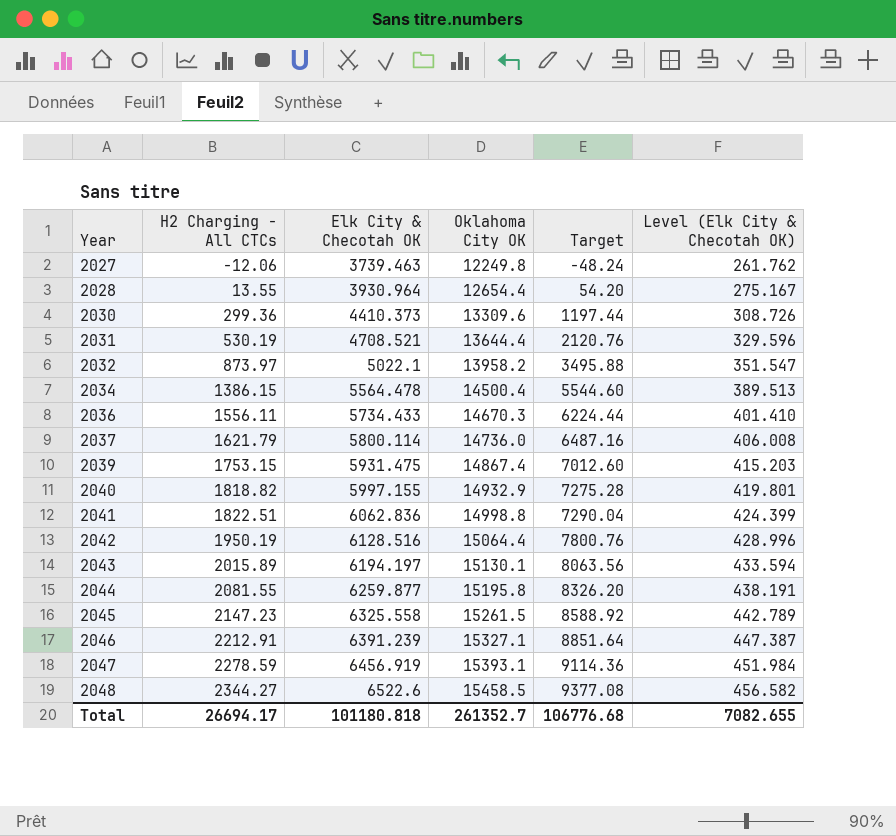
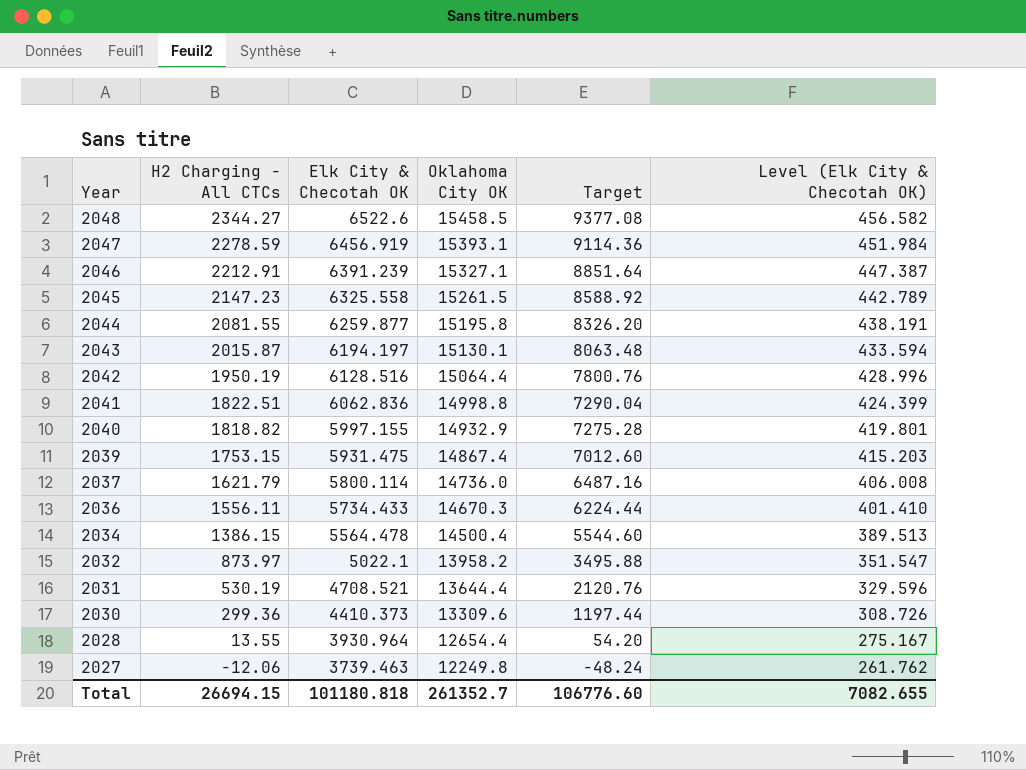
row order: Year ascending -> Year descending
2043 | H2 Charging - All CTCs: 2015.89 -> 2015.87
2043 | Target: 8063.56 -> 8063.48
Total | H2 Charging - All CTCs: 26694.17 -> 26694.15
Total | Target: 106776.68 -> 106776.60

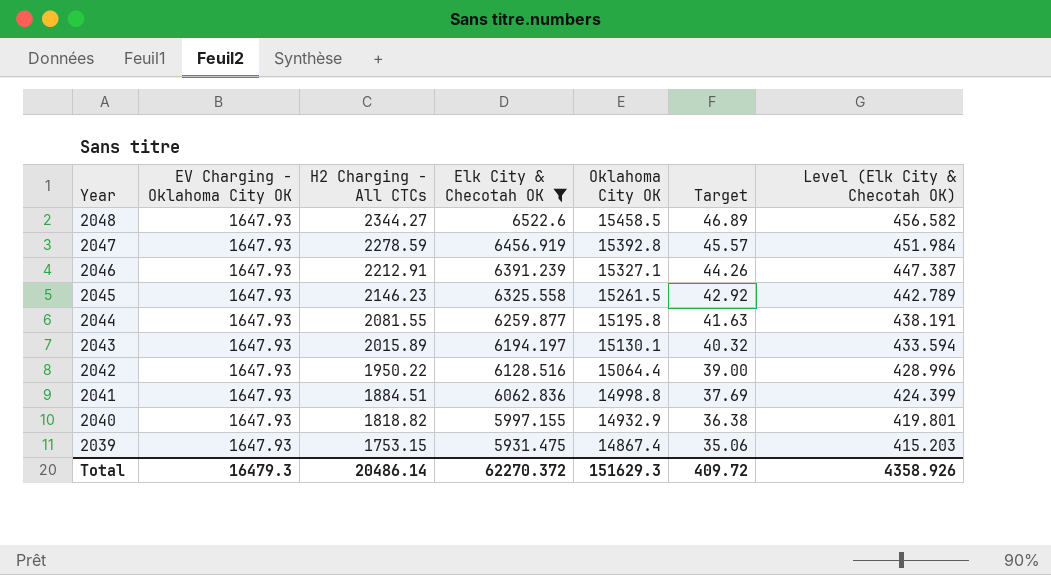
filter: none -> Elk City & Checotah OK >= 5931.475
column EV Charging - Oklahoma City OK | position: none -> 2
column Target | formula: [H2 Charging - All CTCs] * 4 -> [H2 Charging - All CTCs] * 0.02
2047 | Oklahoma City OK: 15393.1 -> 15392.8
2045 | H2 Charging - All CTCs: 2147.23 -> 2146.23
2043 | H2 Charging - All CTCs: 2015.87 -> 2015.89
2042 | H2 Charging - All CTCs: 1950.19 -> 1950.22
2041 | H2 Charging - All CTCs: 1822.51 -> 1884.51
Total | H2 Charging - All CTCs: 26694.15 -> 20486.14
Total | Elk City & Checotah OK: 101180.818 -> 62270.372
Total | Oklahoma City OK: 261352.7 -> 151629.3
Total | Target: 106776.60 -> 409.72
Total | Level (Elk City & Checotah OK): 7082.655 -> 4358.926

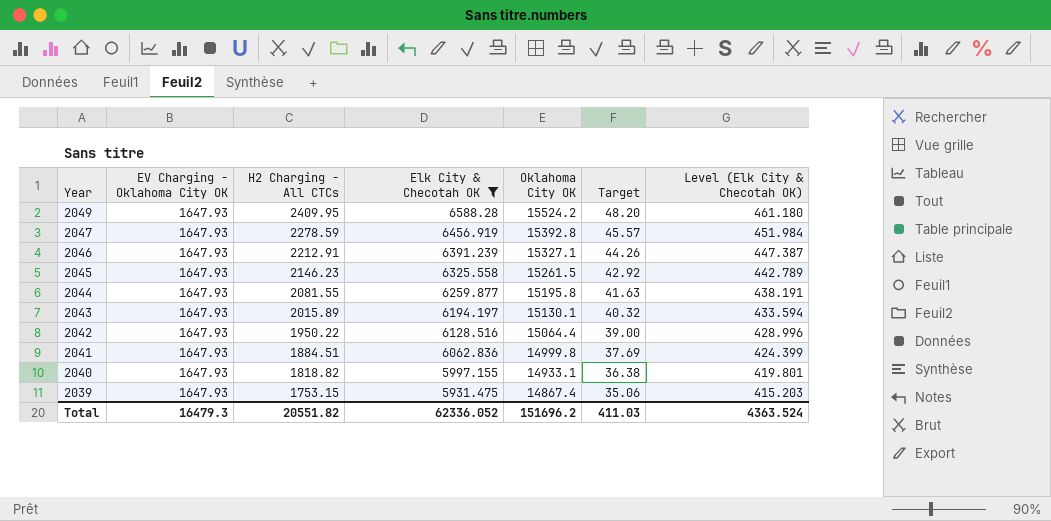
row 2048: 1647.93 | 2344.27 | 6522.6 | 15458.5 | 46.89 | 456.582 -> none
row 2049: none -> 1647.93 | 2409.95 | 6588.28 | 15524.2 | 48.20 | 461.180
2041 | Oklahoma City OK: 14998.8 -> 14999.8
2040 | Oklahoma City OK: 14932.9 -> 14933.1
Total | H2 Charging - All CTCs: 20486.14 -> 20551.82
Total | Elk City & Checotah OK: 62270.372 -> 62336.052
Total | Oklahoma City OK: 151629.3 -> 151696.2
Total | Target: 409.72 -> 411.03
Total | Level (Elk City & Checotah OK): 4358.926 -> 4363.524

